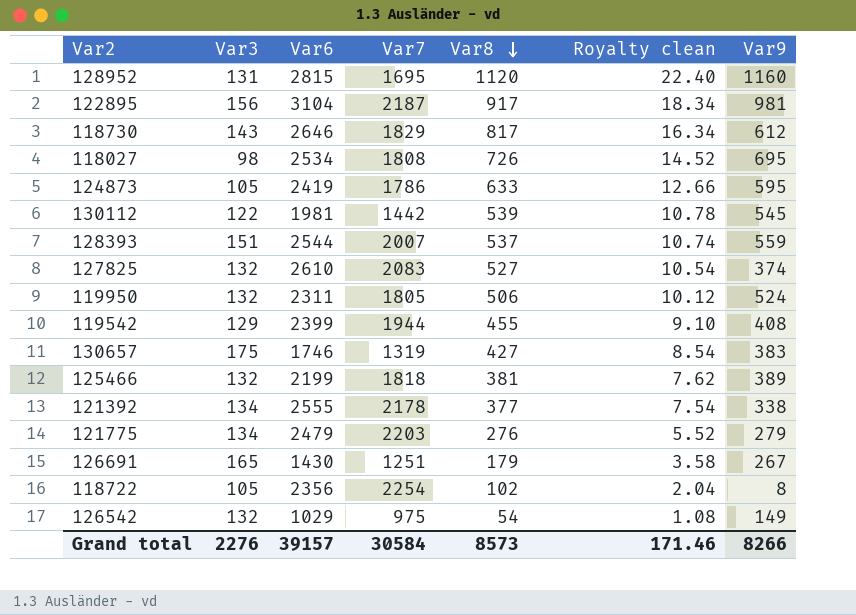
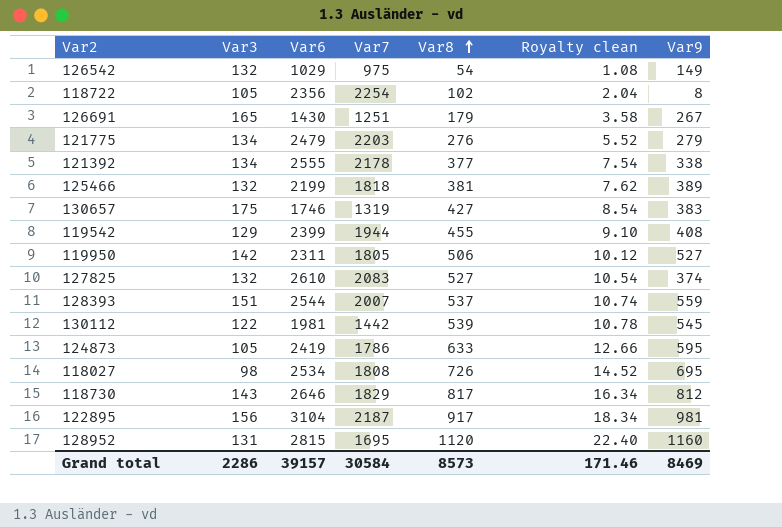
row order: Var8 descending -> Var8 ascending
119950 | Var3: 132 -> 142
119950 | Var9: 524 -> 527
118730 | Var9: 612 -> 812
Grand total | Var3: 2276 -> 2286
Grand total | Var9: 8266 -> 8469

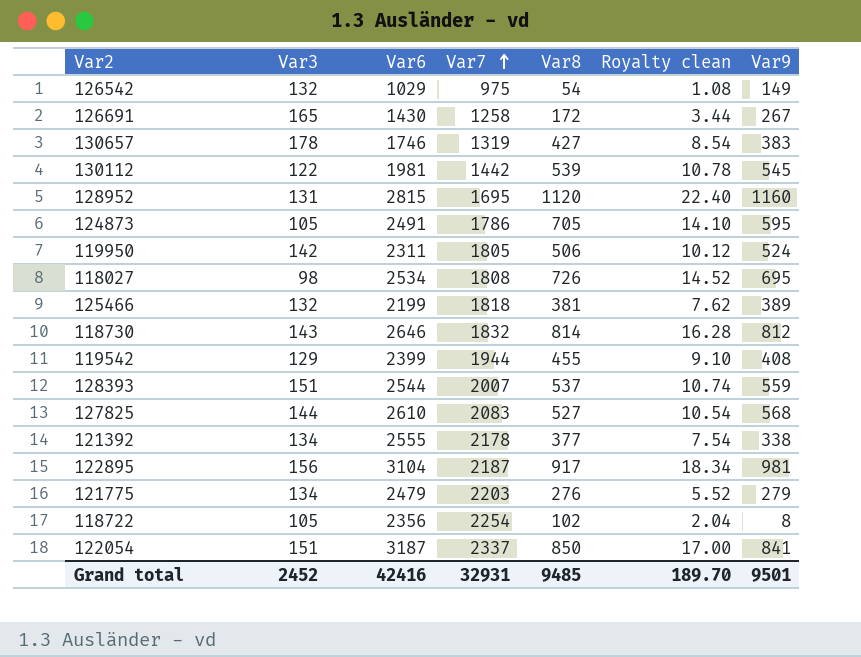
row order: Var8 ascending -> Var7 ascending
126691 | Var7: 1251 -> 1258
126691 | Var8: 179 -> 172
126691 | Royalty clean: 3.58 -> 3.44
130657 | Var3: 175 -> 178
124873 | Var6: 2419 -> 2491
124873 | Var8: 633 -> 705
124873 | Royalty clean: 12.66 -> 14.10
119950 | Var9: 527 -> 524
118730 | Var7: 1829 -> 1832
118730 | Var8: 817 -> 814
118730 | Royalty clean: 16.34 -> 16.28
127825 | Var3: 132 -> 144
127825 | Var9: 374 -> 568
row 122054: none -> 151 | 3187 | 2337 | 850 | 17.00 | 841
Grand total | Var3: 2286 -> 2452
Grand total | Var6: 39157 -> 42416
Grand total | Var7: 30584 -> 32931
Grand total | Var8: 8573 -> 9485
Grand total | Royalty clean: 171.46 -> 189.70
Grand total | Var9: 8469 -> 9501

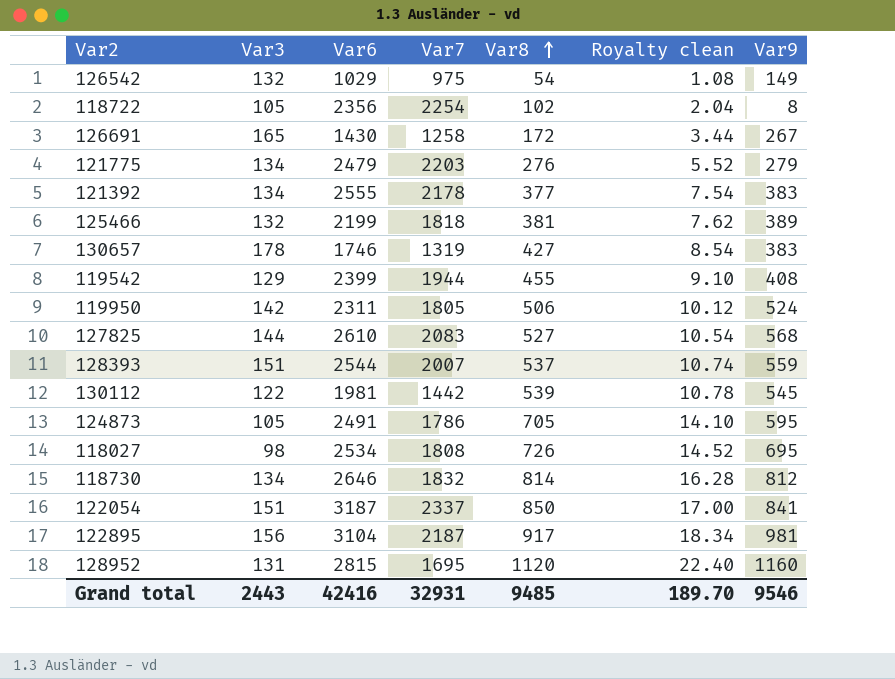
row order: Var7 ascending -> Var8 ascending
121392 | Var9: 338 -> 383
118730 | Var3: 143 -> 134
Grand total | Var3: 2452 -> 2443
Grand total | Var9: 9501 -> 9546

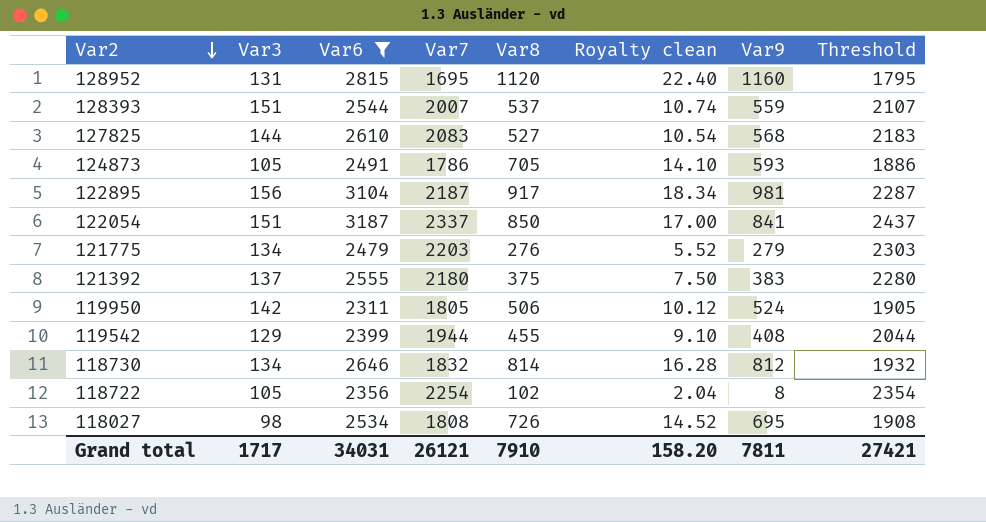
filter: none -> Var6 >= 2311
row order: Var8 ascending -> Var2 descending
column Threshold | formula: none -> [Var7] + 100
124873 | Var9: 595 -> 593
121392 | Var3: 134 -> 137
121392 | Var7: 2178 -> 2180
121392 | Var8: 377 -> 375
121392 | Royalty clean: 7.54 -> 7.50
Grand total | Var3: 2443 -> 1717
Grand total | Var6: 42416 -> 34031
Grand total | Var7: 32931 -> 26121
Grand total | Var8: 9485 -> 7910
Grand total | Royalty clean: 189.70 -> 158.20
Grand total | Var9: 9546 -> 7811

